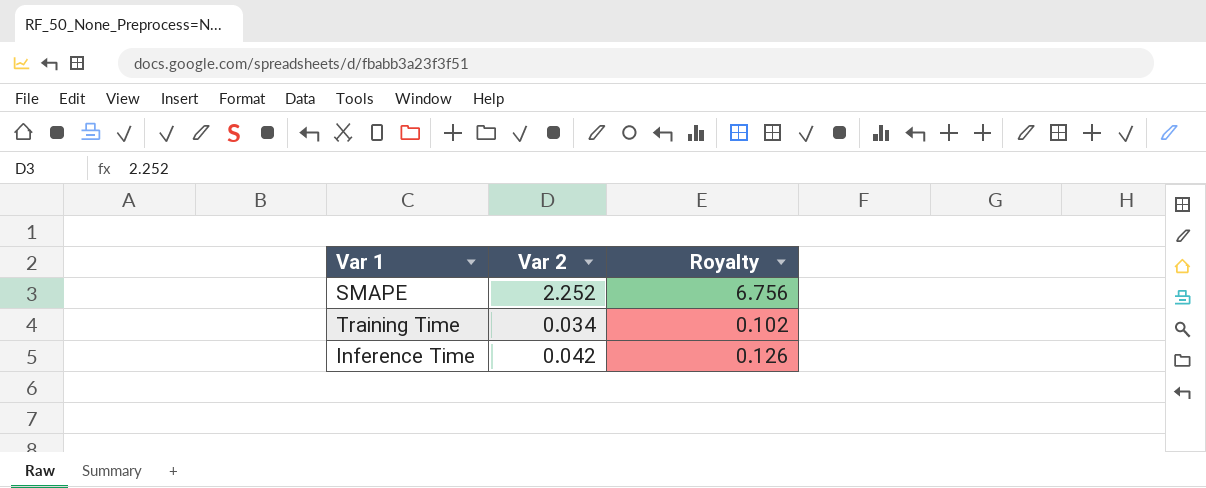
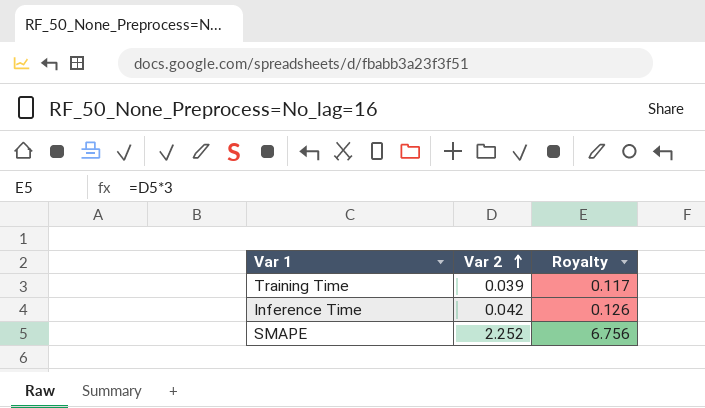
row order: none -> Var 2 ascending
Training Time | Var 2: 0.034 -> 0.039
Training Time | Royalty: 0.102 -> 0.117

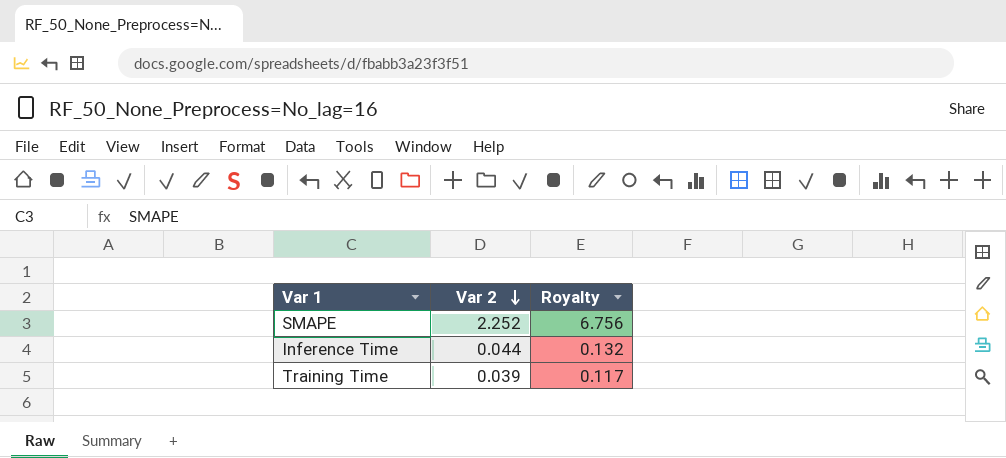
row order: Var 2 ascending -> Var 2 descending
Inference Time | Var 2: 0.042 -> 0.044
Inference Time | Royalty: 0.126 -> 0.132

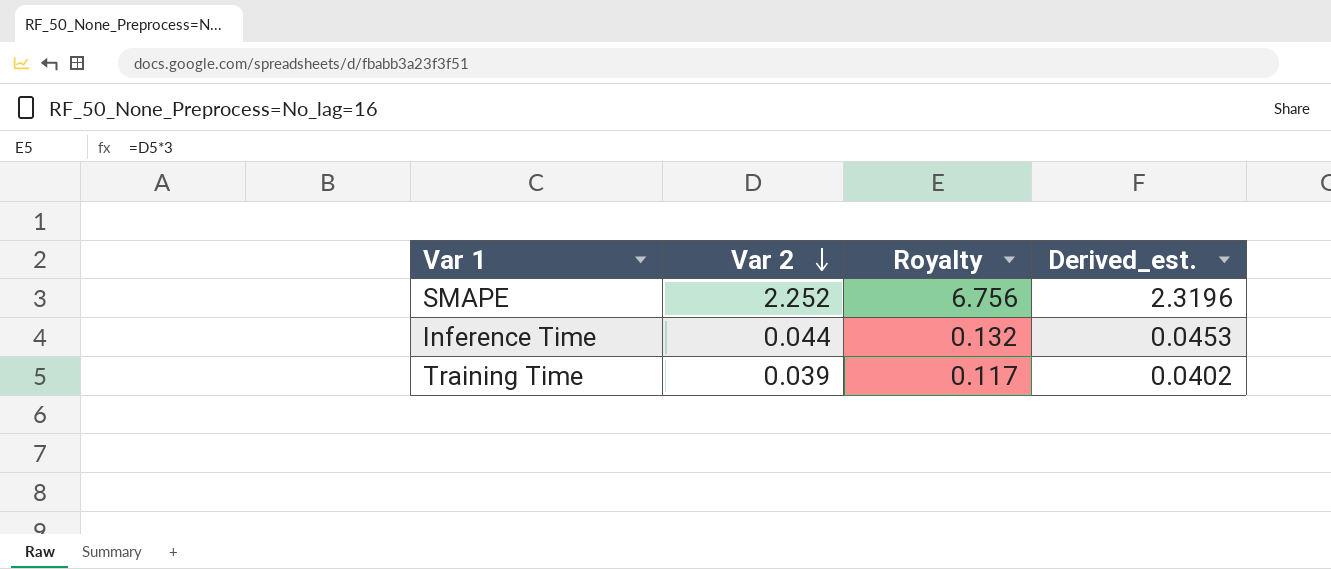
column Derived_est. | formula: none -> [Var 2] * 1.03

